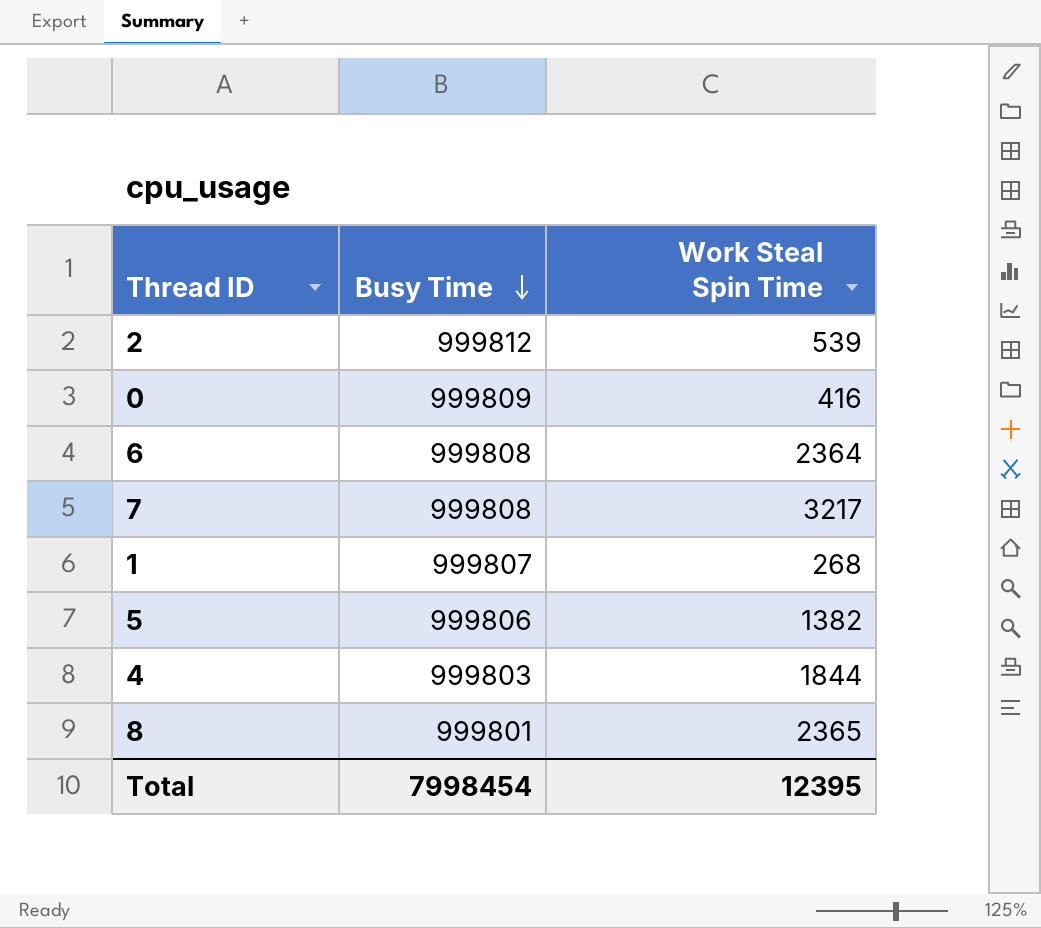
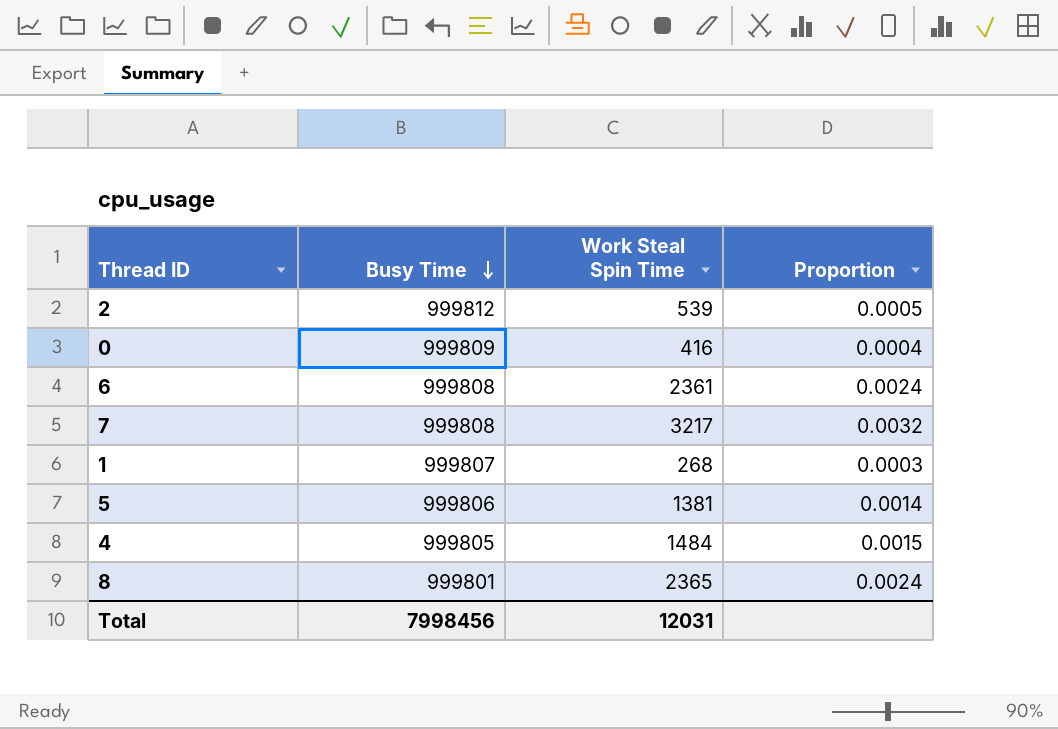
column Proportion | formula: none -> [Work Steal Spin Time] / [Busy Time]
6 | Work Steal Spin Time: 2364 -> 2361
5 | Work Steal Spin Time: 1382 -> 1381
4 | Busy Time: 999803 -> 999805
4 | Work Steal Spin Time: 1844 -> 1484
Total | Busy Time: 7998454 -> 7998456
Total | Work Steal Spin Time: 12395 -> 12031

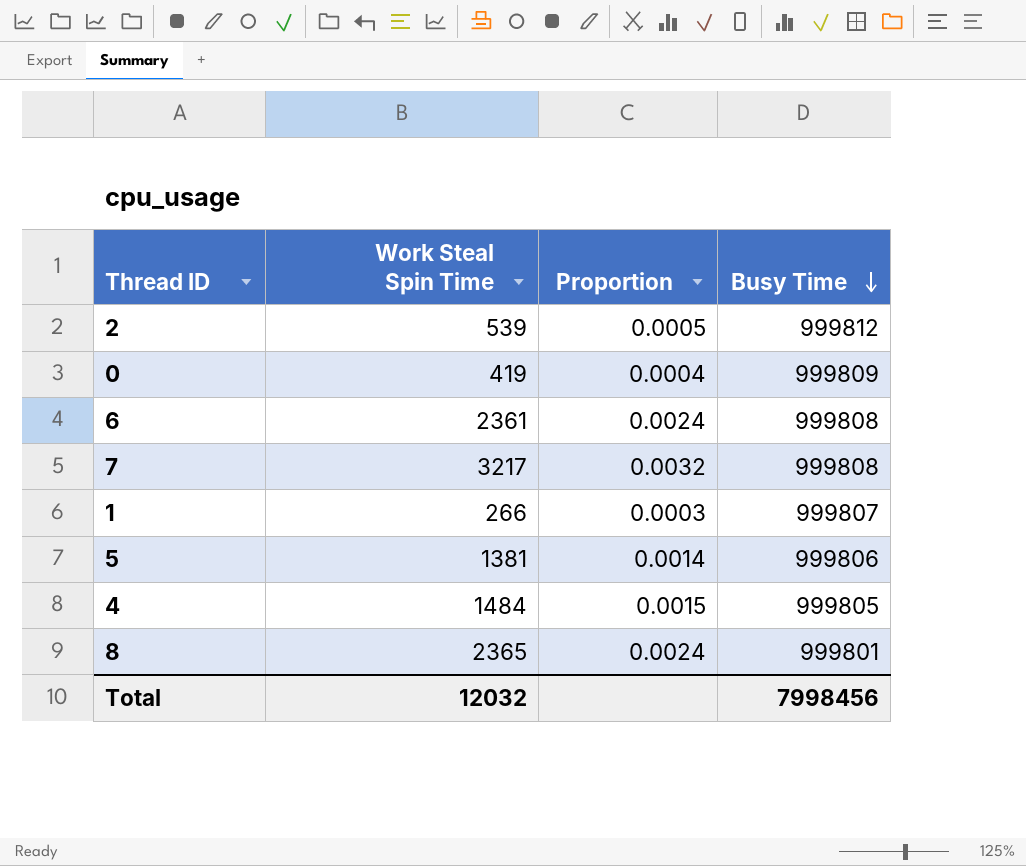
column Busy Time | position: 2 -> 4
0 | Work Steal Spin Time: 416 -> 419
1 | Work Steal Spin Time: 268 -> 266
Total | Work Steal Spin Time: 12031 -> 12032

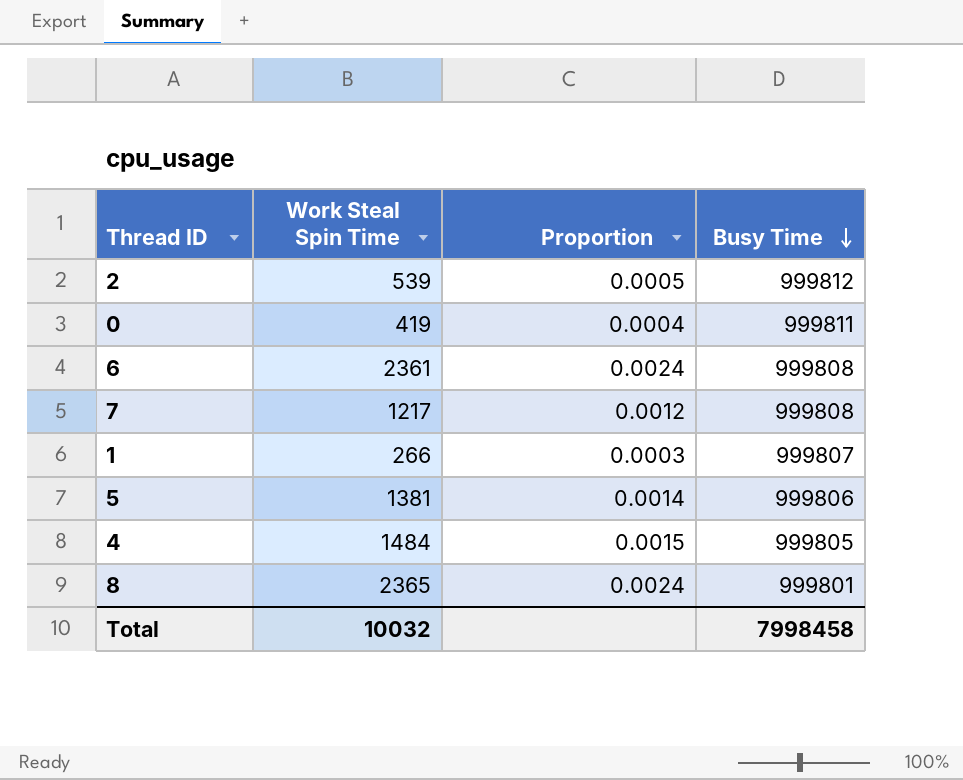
0 | Busy Time: 999809 -> 999811
7 | Work Steal Spin Time: 3217 -> 1217
7 | Proportion: 0.0032 -> 0.0012
Total | Work Steal Spin Time: 12032 -> 10032
Total | Busy Time: 7998456 -> 7998458

